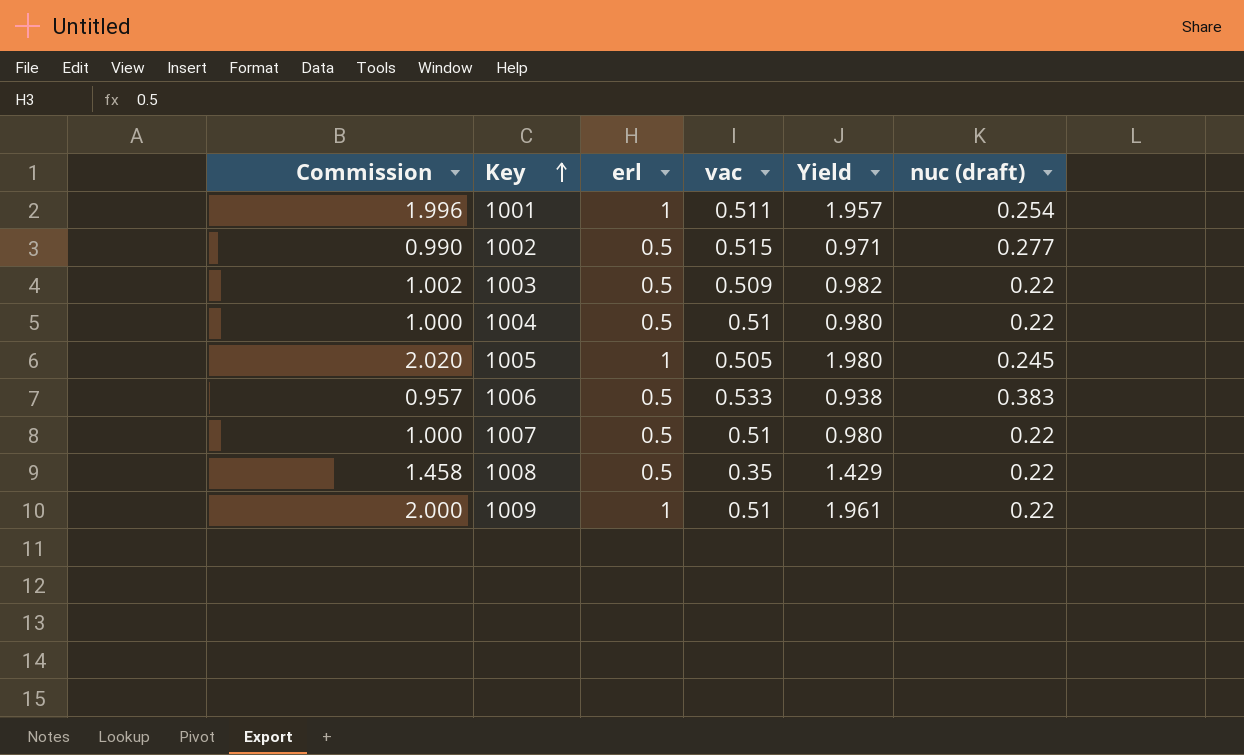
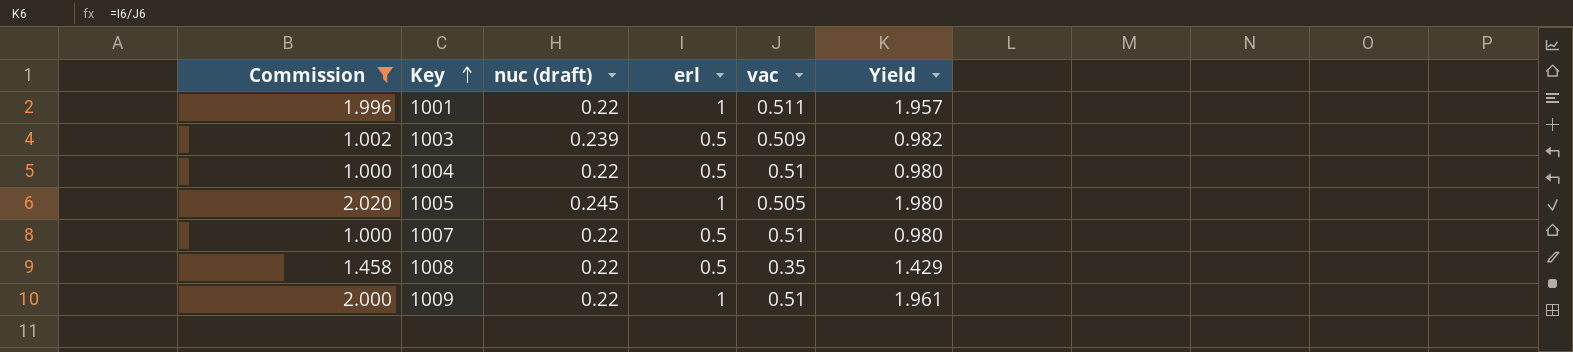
filter: none -> Commission >= 1.000
column nuc (draft) | position: 6 -> 3
1001 | nuc (draft): 0.254 -> 0.22
1003 | nuc (draft): 0.22 -> 0.239

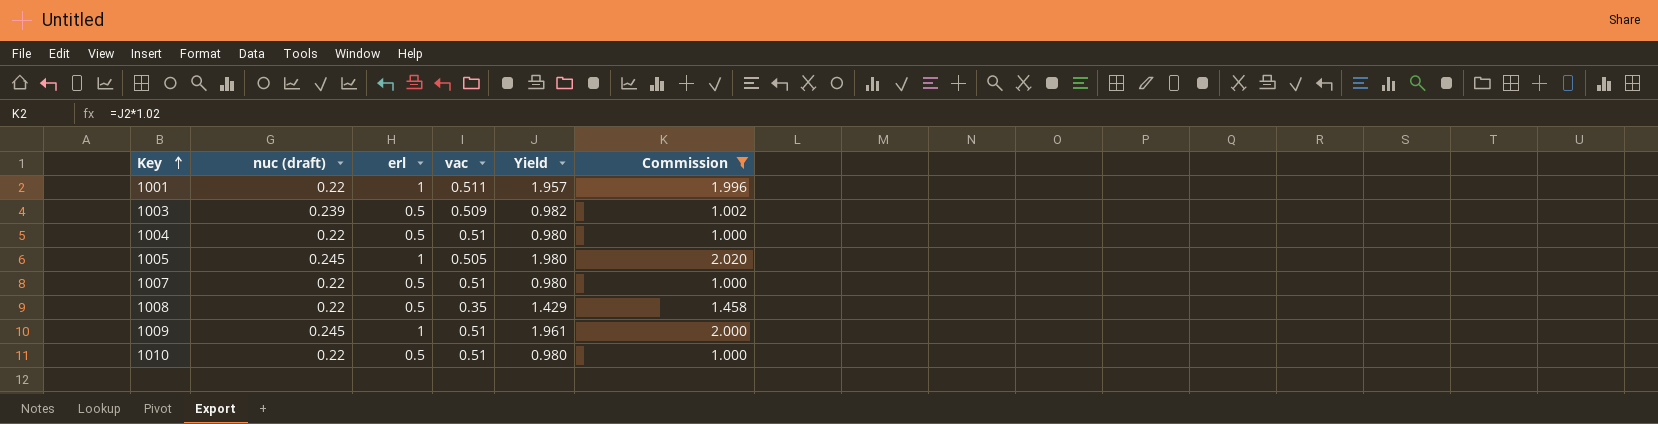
column Commission | position: 1 -> 6
1009 | nuc (draft): 0.22 -> 0.245
row 1010: none -> 0.22 | 0.5 | 0.51 | 0.980 | 1.000

